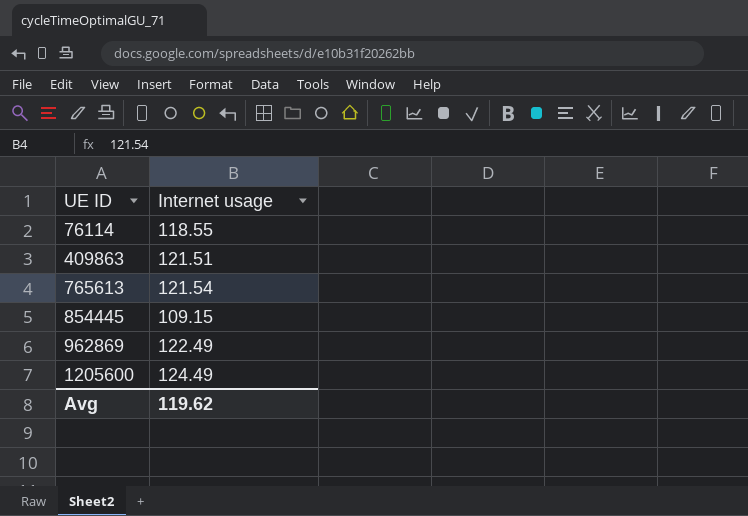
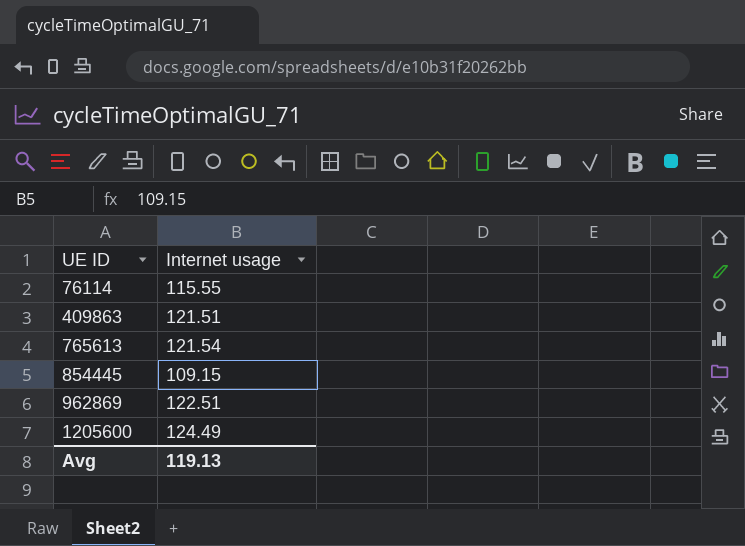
76114 | Internet usage: 118.55 -> 115.55
962869 | Internet usage: 122.49 -> 122.51
Avg | Internet usage: 119.62 -> 119.13

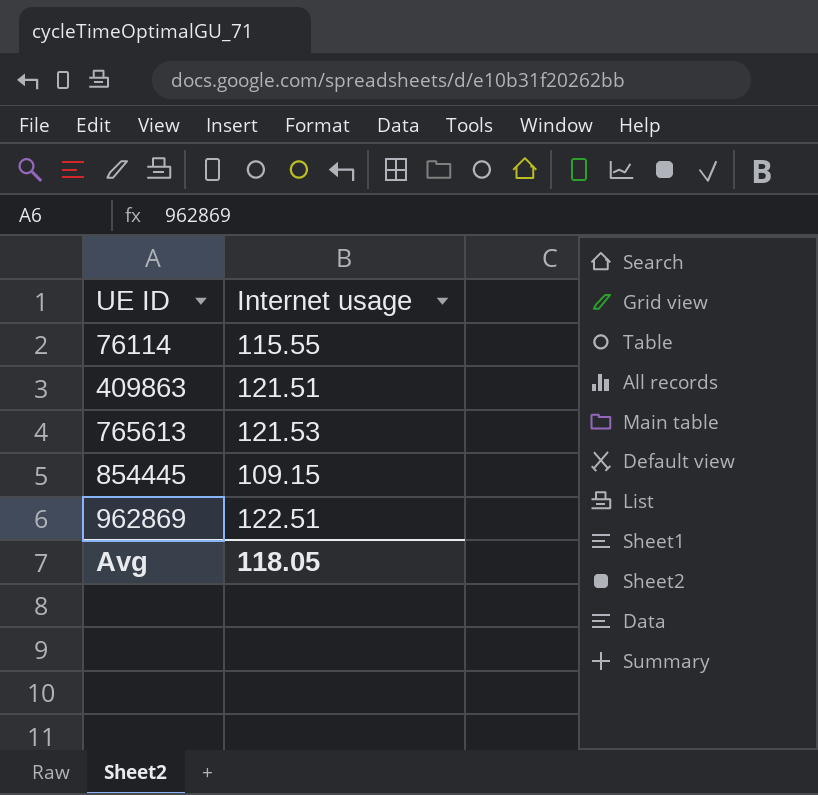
row 1205600: 124.49 -> none
765613 | Internet usage: 121.54 -> 121.53
Avg | Internet usage: 119.13 -> 118.05

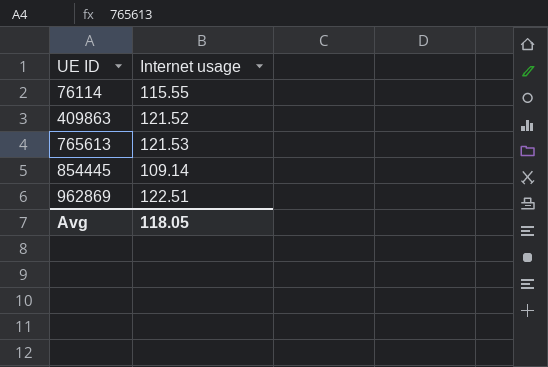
409863 | Internet usage: 121.51 -> 121.52
854445 | Internet usage: 109.15 -> 109.14

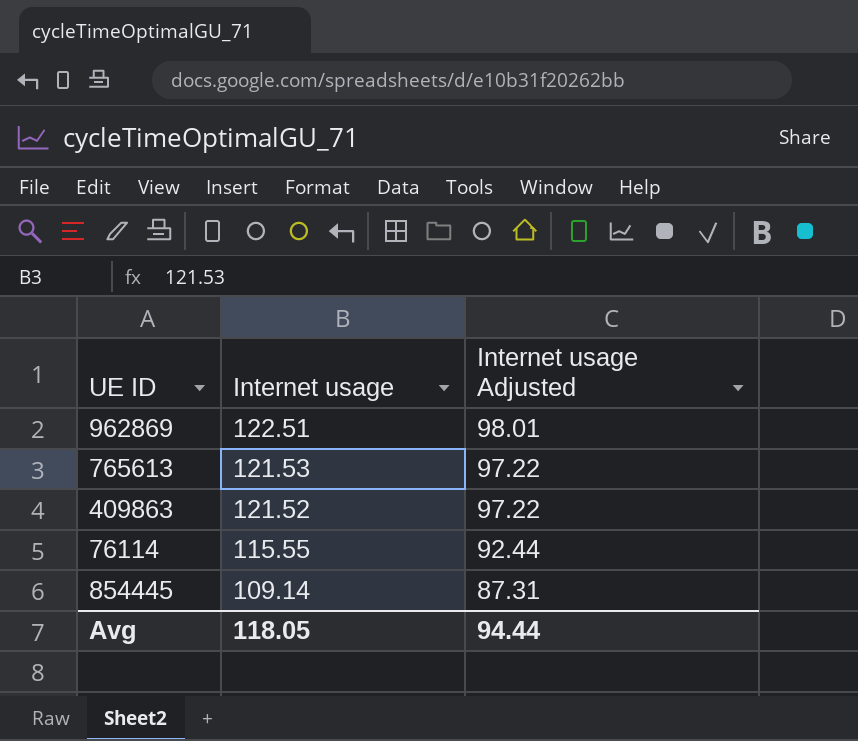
row order: UE ID ascending -> Internet usage descending
column Internet usage Adjusted | formula: none -> [Internet usage] * 0.8

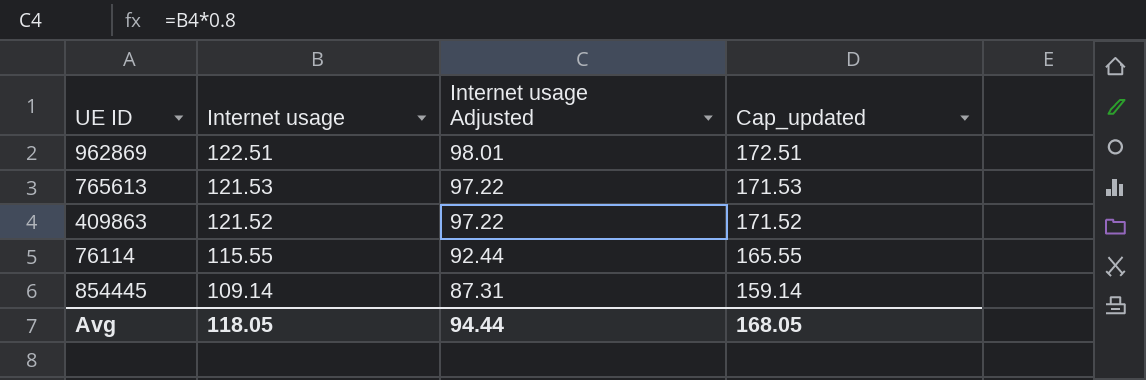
column Cap_updated | formula: none -> [Internet usage] + 50

